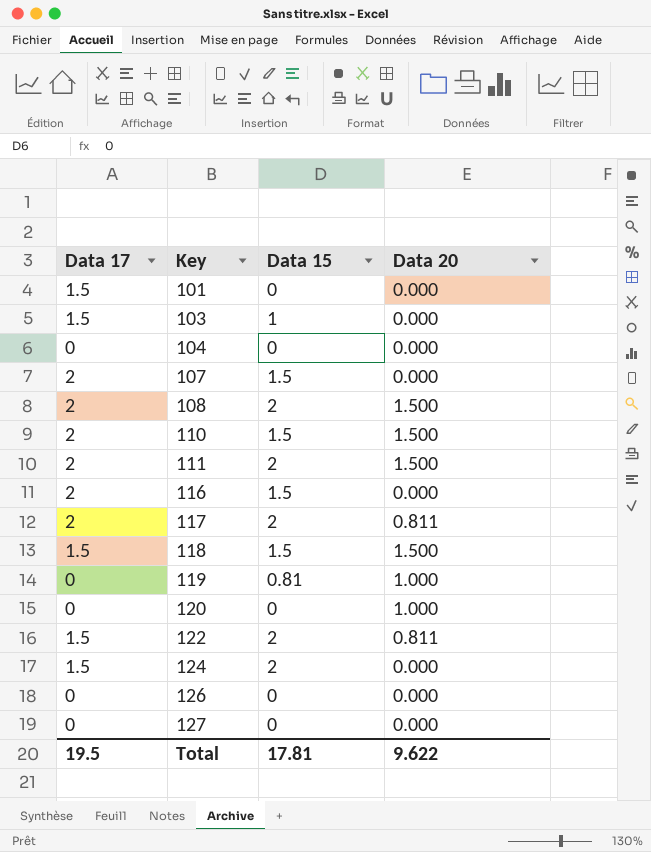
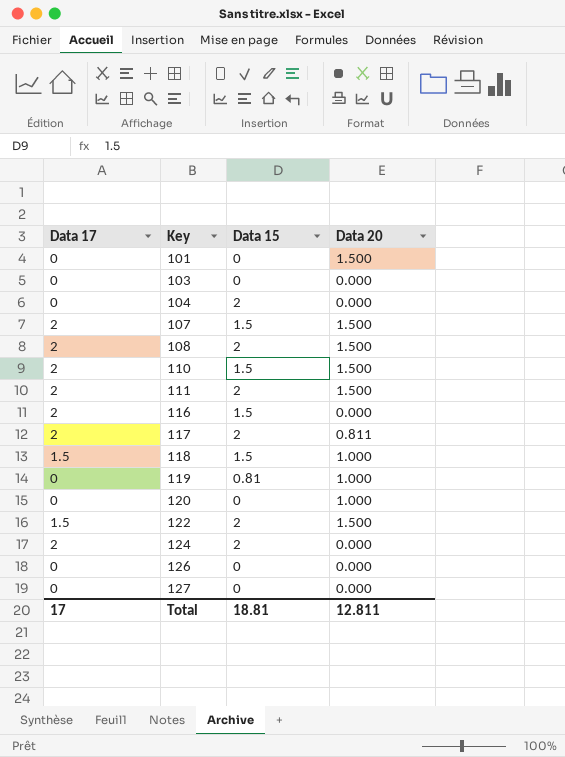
101 | Data 17: 1.5 -> 0
101 | Data 20: 0.000 -> 1.500
103 | Data 17: 1.5 -> 0
103 | Data 15: 1 -> 0
104 | Data 15: 0 -> 2
107 | Data 20: 0.000 -> 1.500
118 | Data 20: 1.500 -> 1.000
122 | Data 20: 0.811 -> 1.500
124 | Data 17: 1.5 -> 2
Total | Data 17: 19.5 -> 17
Total | Data 15: 17.81 -> 18.81
Total | Data 20: 9.622 -> 12.811

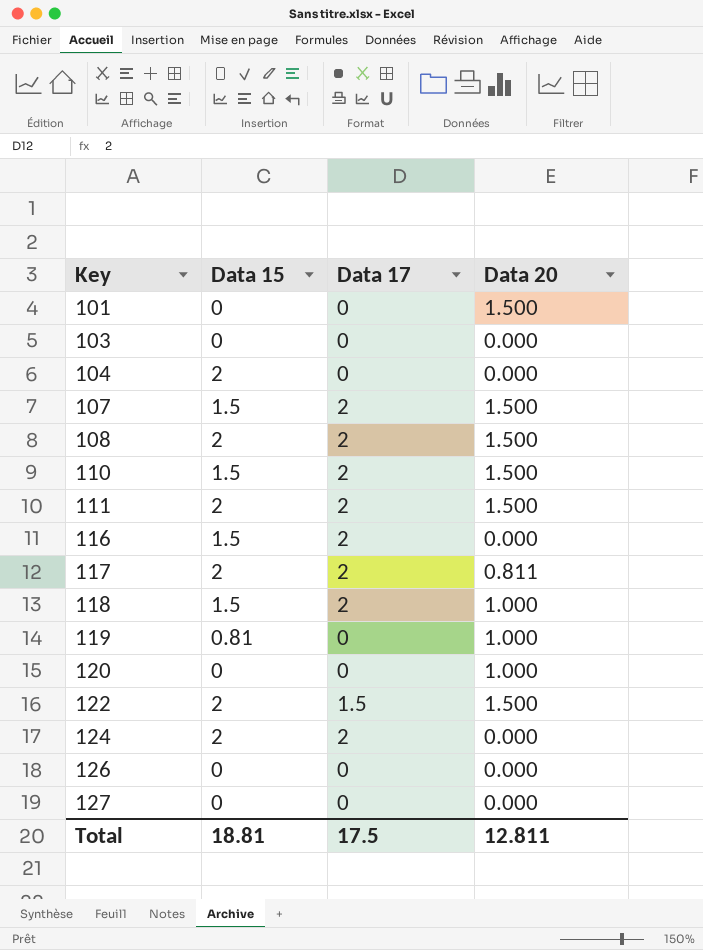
column Data 17 | position: 1 -> 3
118 | Data 17: 1.5 -> 2
Total | Data 17: 17 -> 17.5

